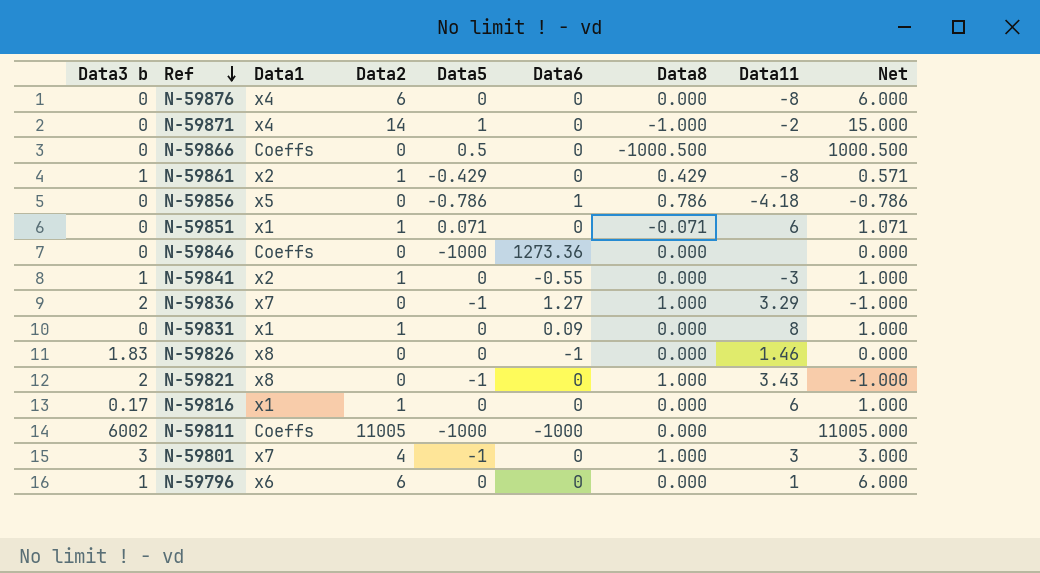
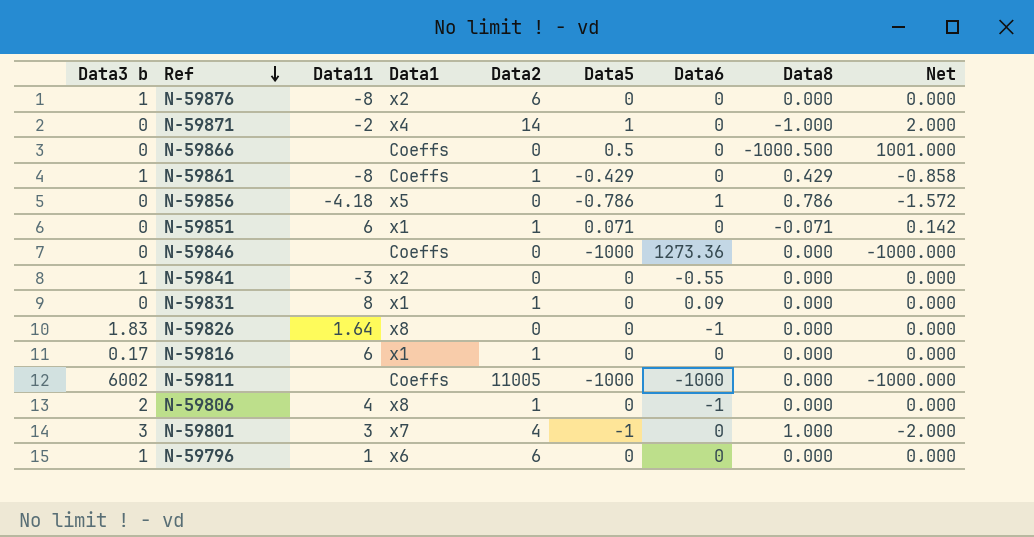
column Data11 | position: 8 -> 3
column Net | formula: [Data2] - [Data8] -> [Data5] - [Data8]
row N-59836: 2 | x7 | 0 | -1 | 1.27 | 1.000 | 3.29 | -1.000 -> none
row N-59821: 2 | x8 | 0 | -1 | 0 | 1.000 | 3.43 | -1.000 -> none
N-59876 | Data3 b: 0 -> 1
N-59876 | Data1: x4 -> x2
N-59861 | Data1: x2 -> Coeffs
N-59841 | Data2: 1 -> 0
N-59826 | Data11: 1.46 -> 1.64
row N-59806: none -> 2 | 4 | x8 | 1 | 0 | -1 | 0.000 | 0.000

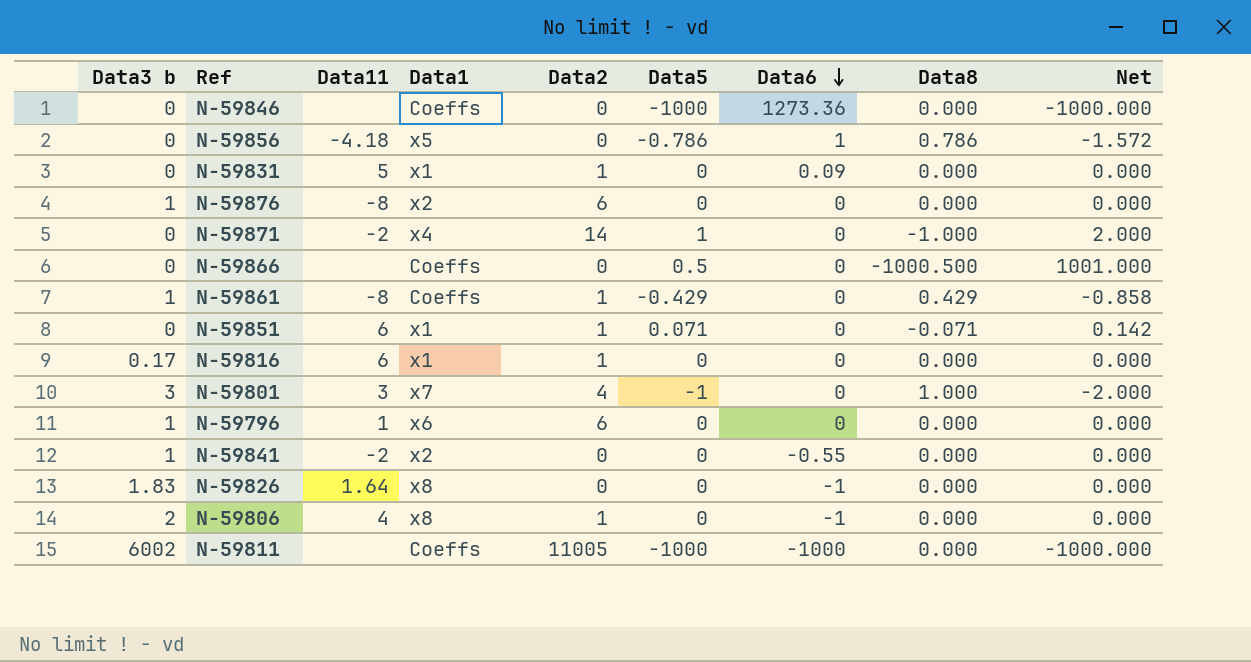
row order: Ref descending -> Data6 descending
N-59831 | Data11: 8 -> 5
N-59841 | Data11: -3 -> -2

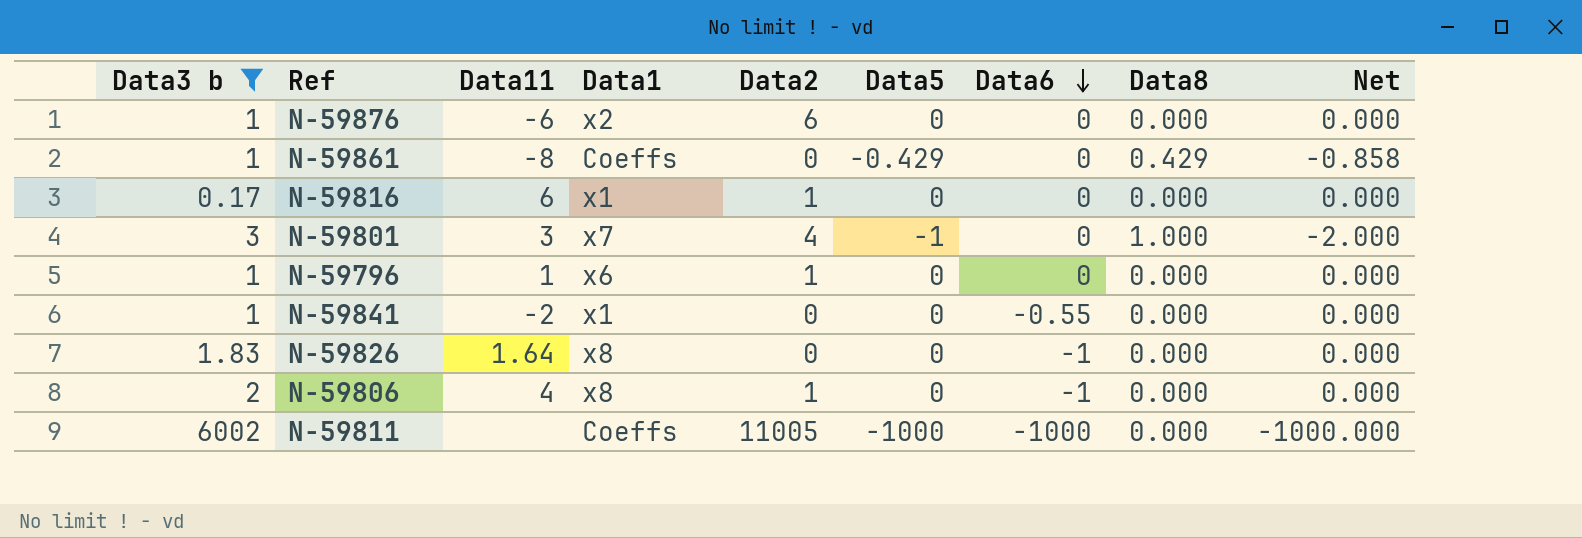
filter: none -> Data3 b != 0
N-59876 | Data11: -8 -> -6
N-59861 | Data2: 1 -> 0
N-59796 | Data2: 6 -> 1
N-59841 | Data1: x2 -> x1

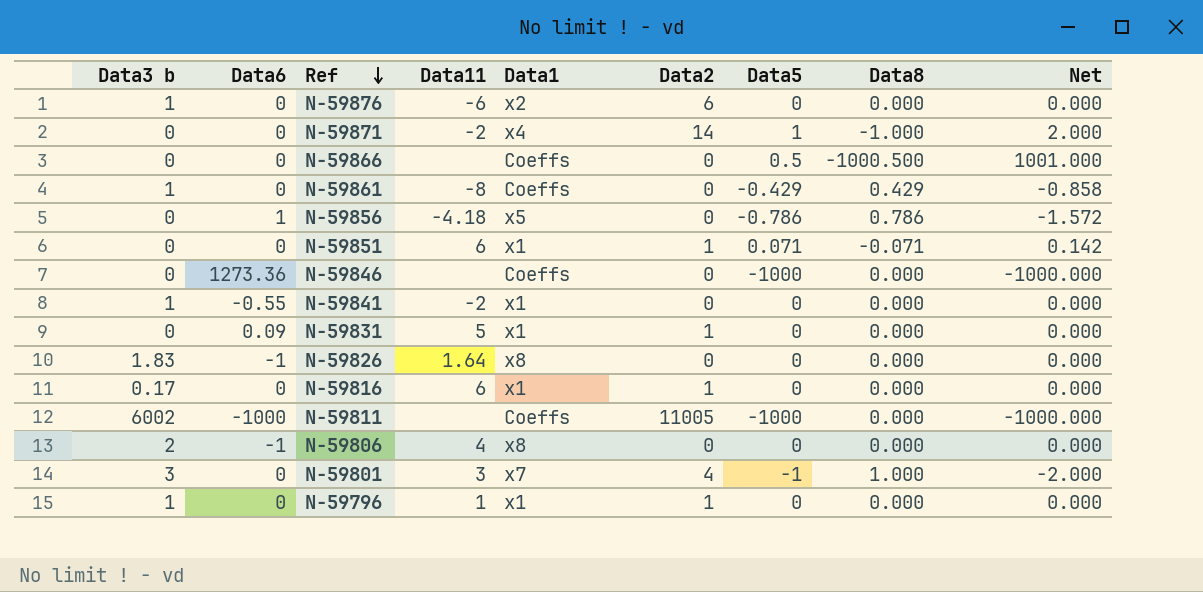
filter: Data3 b != 0 -> none
row order: Data6 descending -> Ref descending
column Data6 | position: 7 -> 2
N-59806 | Data2: 1 -> 0
N-59796 | Data1: x6 -> x1

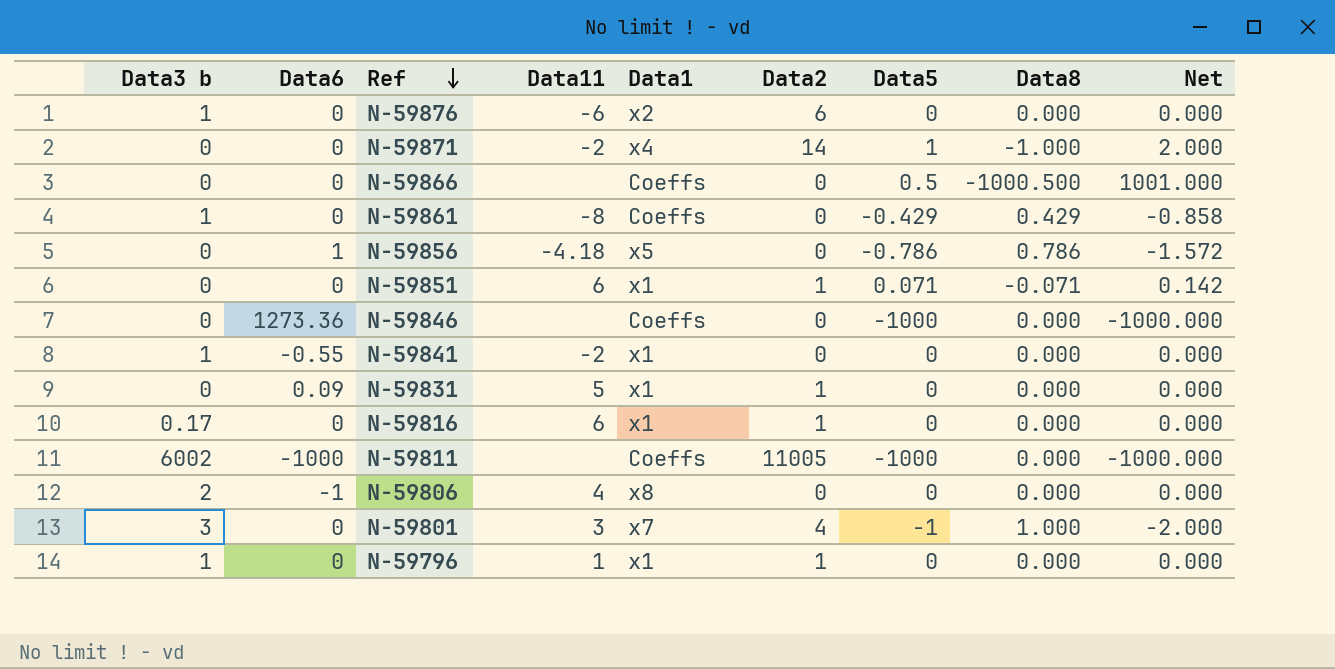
row N-59826: 1.83 | -1 | 1.64 | x8 | 0 | 0 | 0.000 | 0.000 -> none

